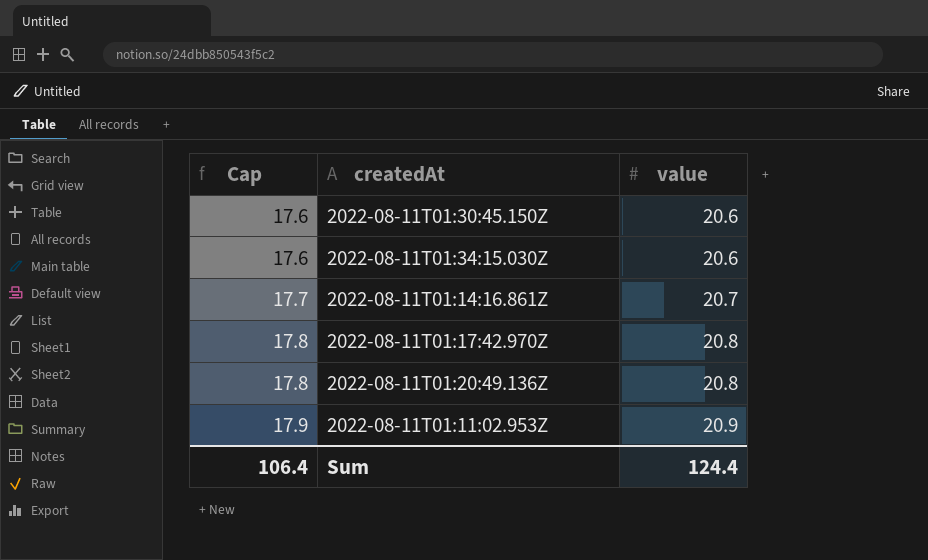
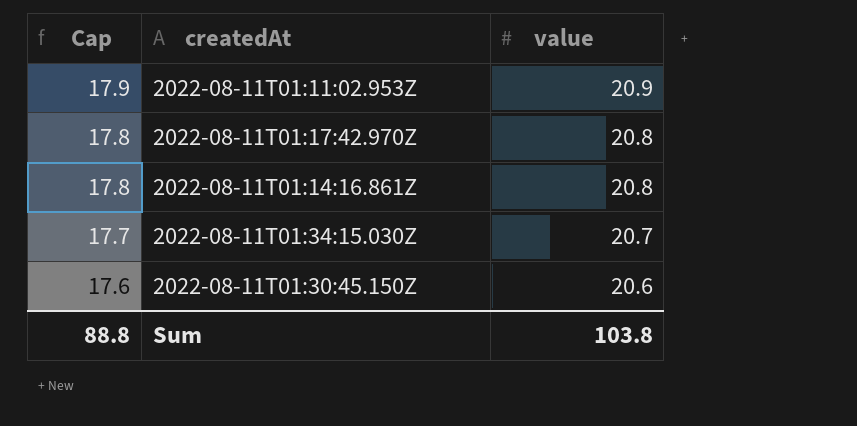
row order: Cap ascending -> Cap descending
row 2022-08-11T01:20:49.136Z: 17.8 | 20.8 -> none
2022-08-11T01:14:16.861Z | Cap: 17.7 -> 17.8
2022-08-11T01:14:16.861Z | value: 20.7 -> 20.8
2022-08-11T01:34:15.030Z | Cap: 17.6 -> 17.7
2022-08-11T01:34:15.030Z | value: 20.6 -> 20.7
Sum | Cap: 106.4 -> 88.8
Sum | value: 124.4 -> 103.8

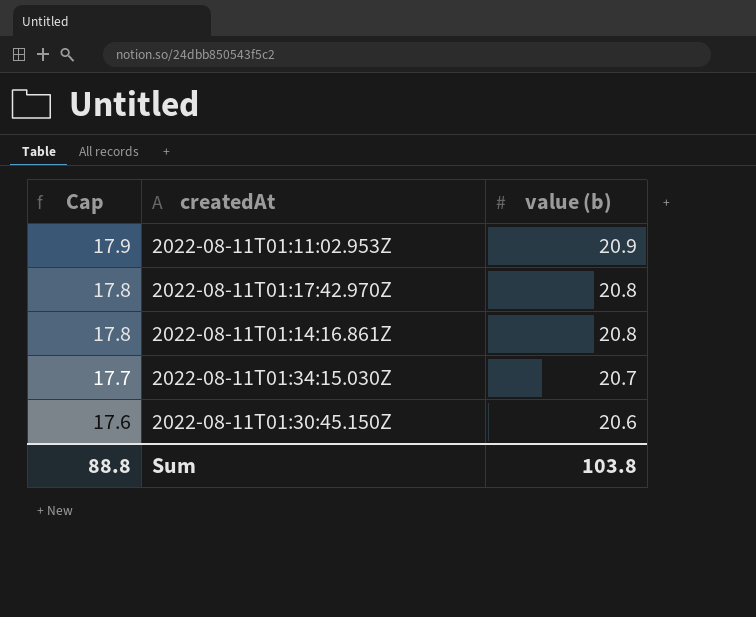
column name: value -> value (b)

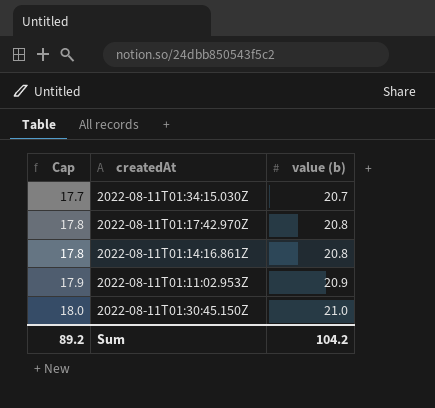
row order: Cap descending -> Cap ascending
2022-08-11T01:30:45.150Z | Cap: 17.6 -> 18.0
2022-08-11T01:30:45.150Z | value (b): 20.6 -> 21.0
Sum | Cap: 88.8 -> 89.2
Sum | value (b): 103.8 -> 104.2

